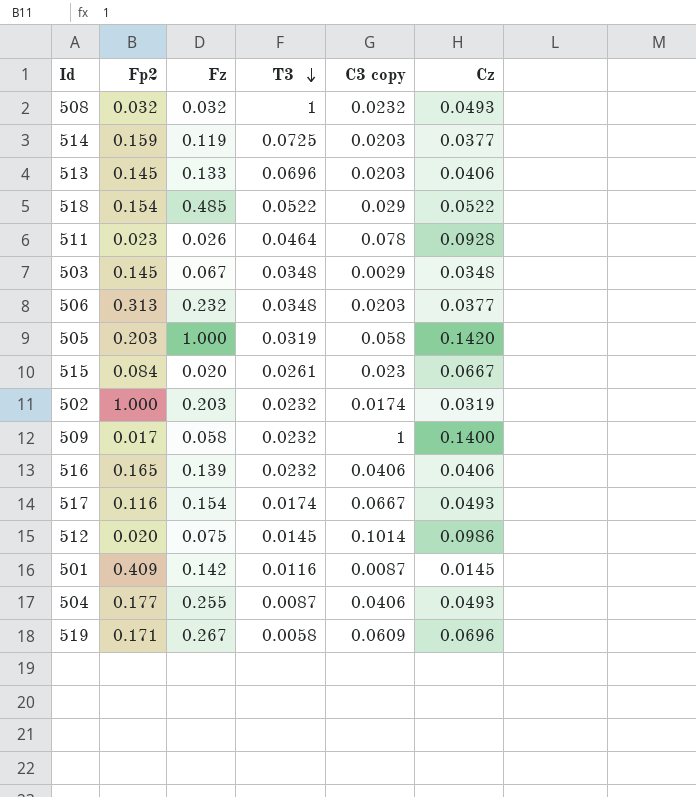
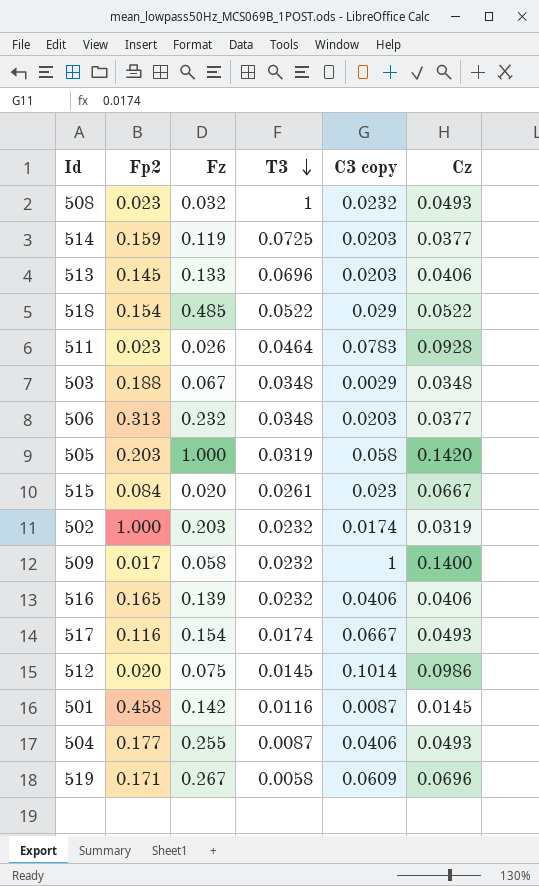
508 | Fp2: 0.032 -> 0.023
511 | C3 copy: 0.078 -> 0.0783
503 | Fp2: 0.145 -> 0.188
501 | Fp2: 0.409 -> 0.458

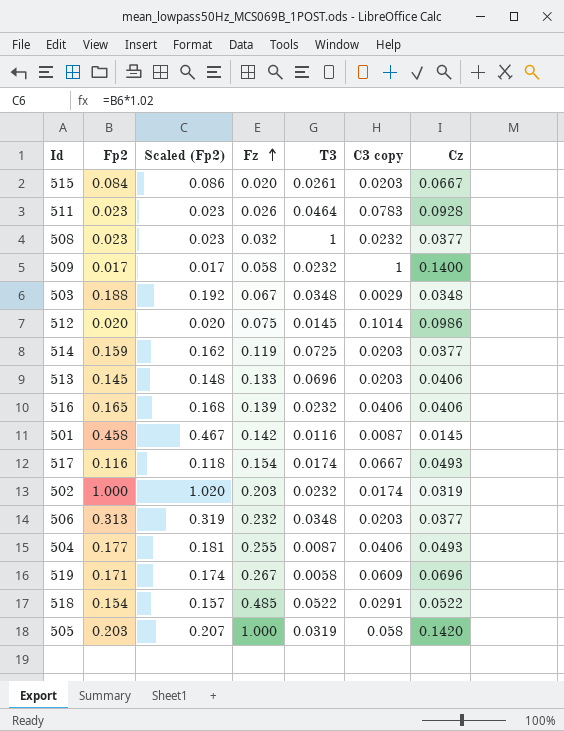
row order: T3 descending -> Fz ascending
column Scaled (Fp2) | formula: none -> [Fp2] * 1.02
515 | C3 copy: 0.023 -> 0.0203
508 | Cz: 0.0493 -> 0.0377
518 | C3 copy: 0.029 -> 0.0291

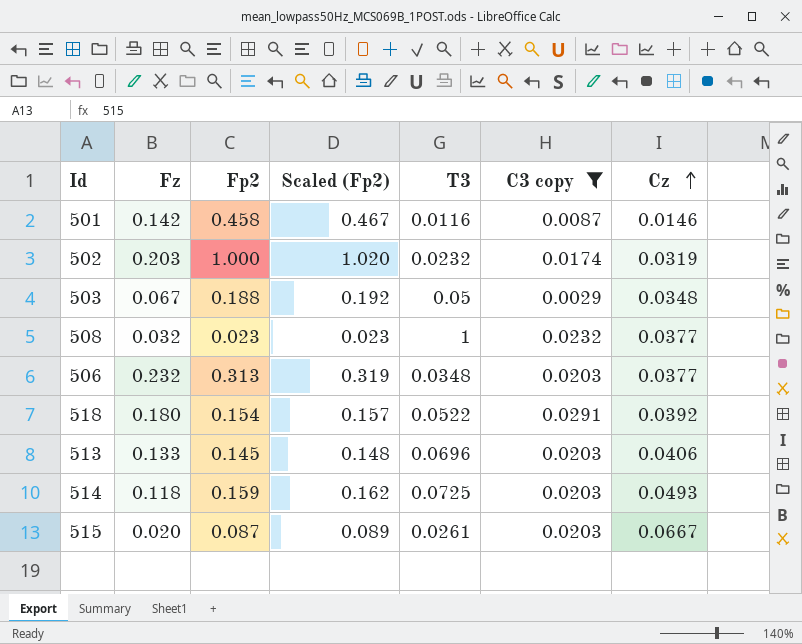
filter: none -> C3 copy <= 0.0291
row order: Fz ascending -> Cz ascending
column Fz | position: 4 -> 2
501 | Cz: 0.0145 -> 0.0146
503 | T3: 0.0348 -> 0.05
518 | Fz: 0.485 -> 0.180
518 | Cz: 0.0522 -> 0.0392
514 | Fz: 0.119 -> 0.118
514 | Cz: 0.0377 -> 0.0493
515 | Fp2: 0.084 -> 0.087
515 | Scaled (Fp2): 0.086 -> 0.089

